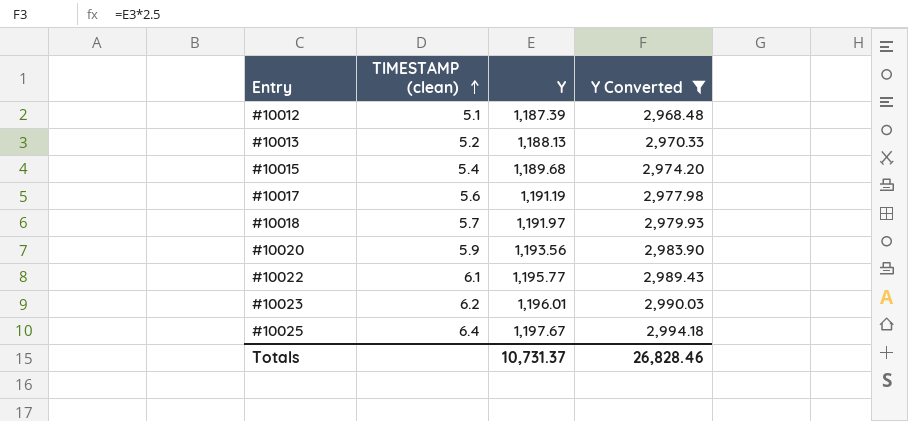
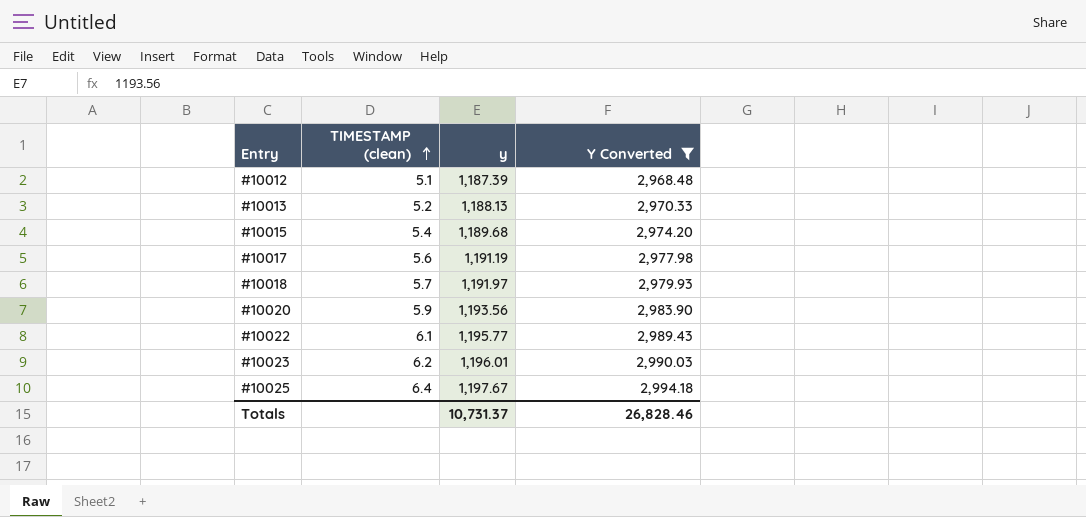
column name: Y -> y

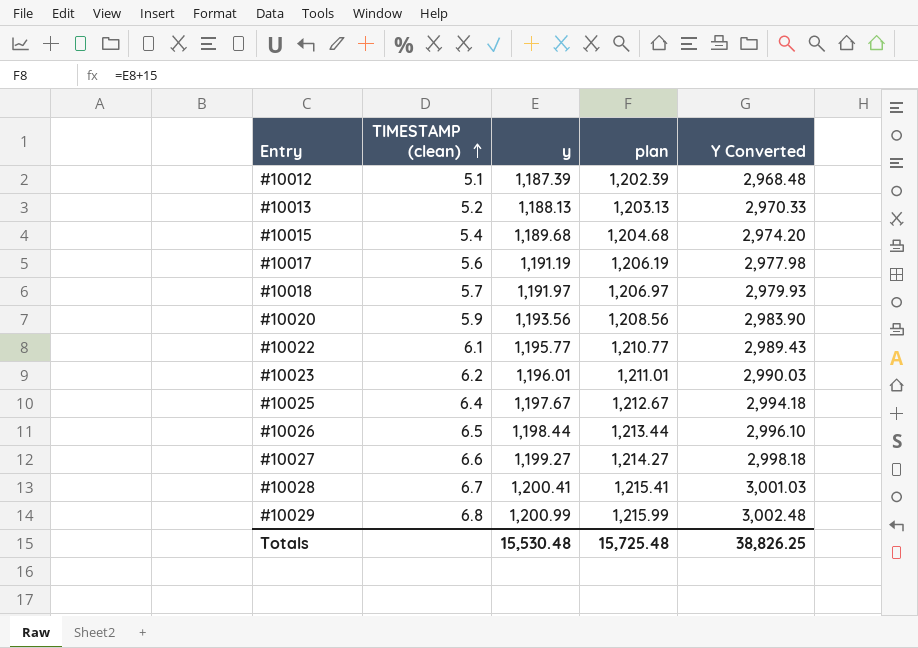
filter: Y Converted <= 2,994.18 -> none
column plan | formula: none -> [y] + 15
Totals | y: 10,731.37 -> 15,530.48
Totals | Y Converted: 26,828.46 -> 38,826.25

